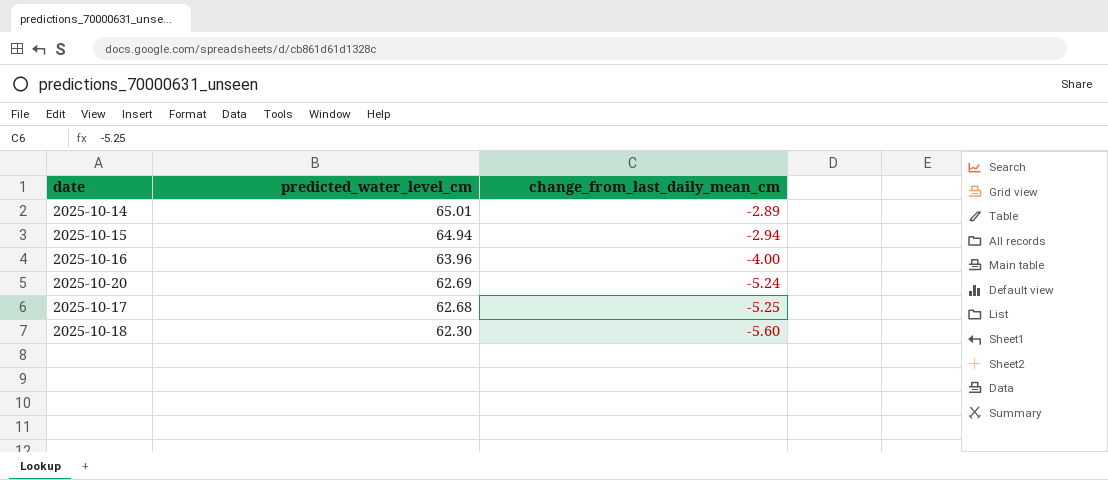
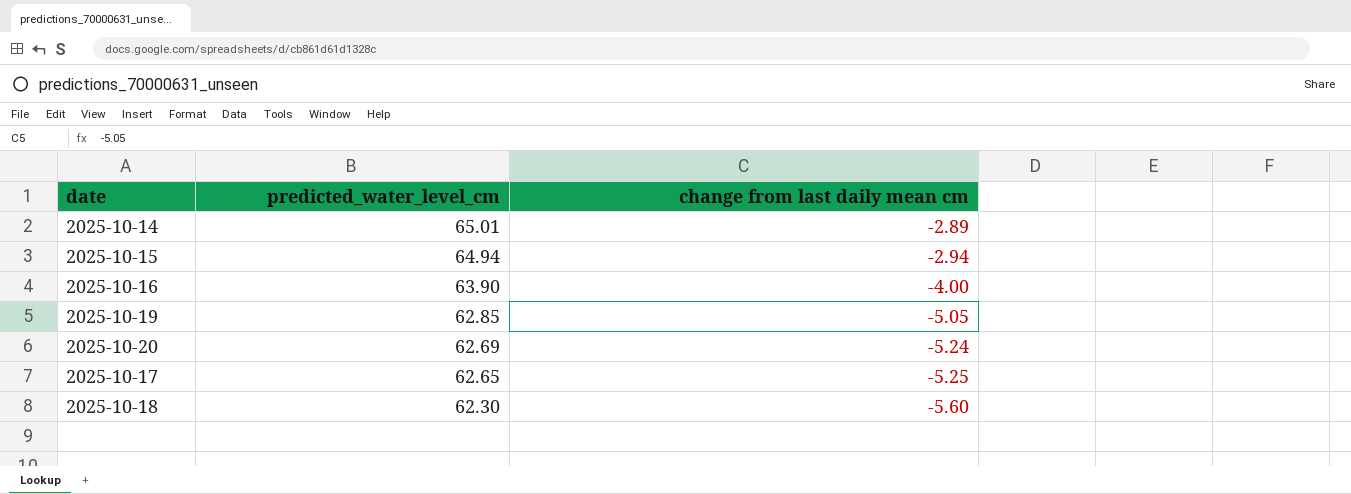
column name: change_from_last_daily_mean_cm -> change from last daily mean cm
2025-10-16 | predicted_water_level_cm: 63.96 -> 63.90
row 2025-10-19: none -> 62.85 | -5.05
2025-10-17 | predicted_water_level_cm: 62.68 -> 62.65

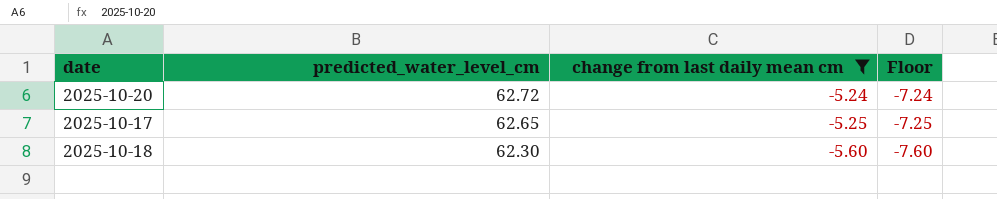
filter: none -> change from last daily mean cm <= -5.24
column Floor | formula: none -> [change from last daily mean cm] - 2
2025-10-20 | predicted_water_level_cm: 62.69 -> 62.72

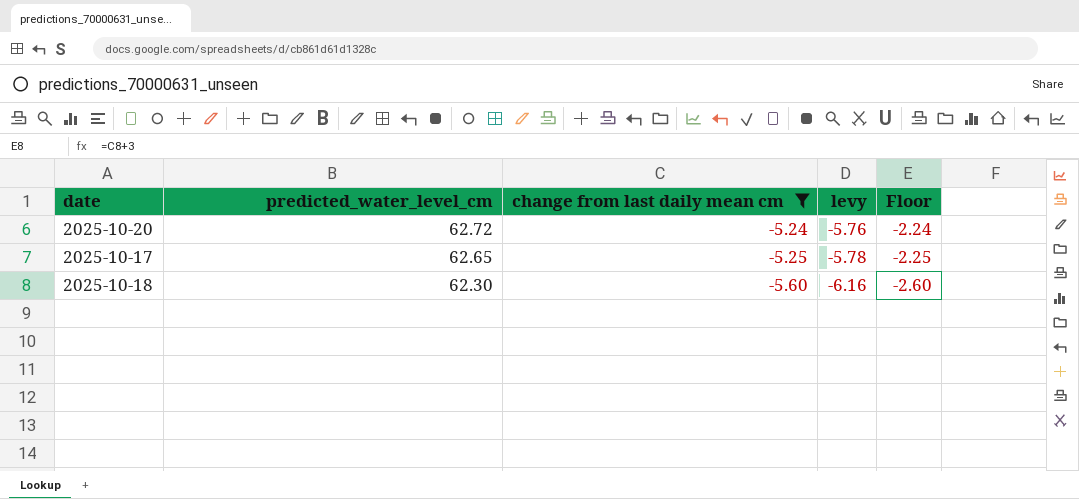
column levy | formula: none -> [change from last daily mean cm] * 1.1
column Floor | formula: [change from last daily mean cm] - 2 -> [change from last daily mean cm] + 3

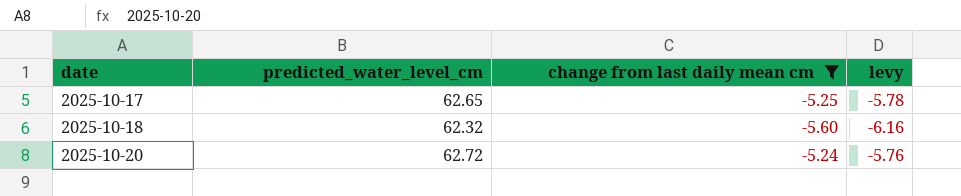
row order: predicted_water_level_cm descending -> date ascending
column Floor | formula: [change from last daily mean cm] + 3 -> none
2025-10-18 | predicted_water_level_cm: 62.30 -> 62.32

